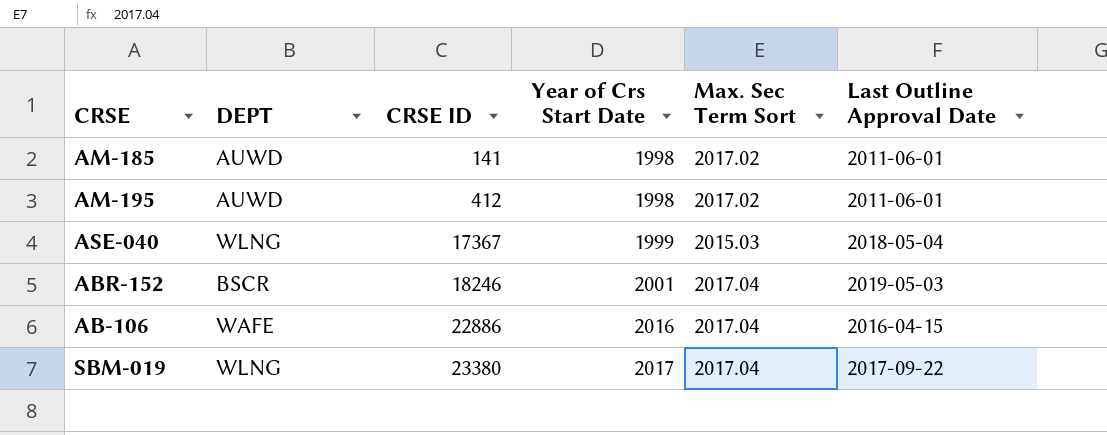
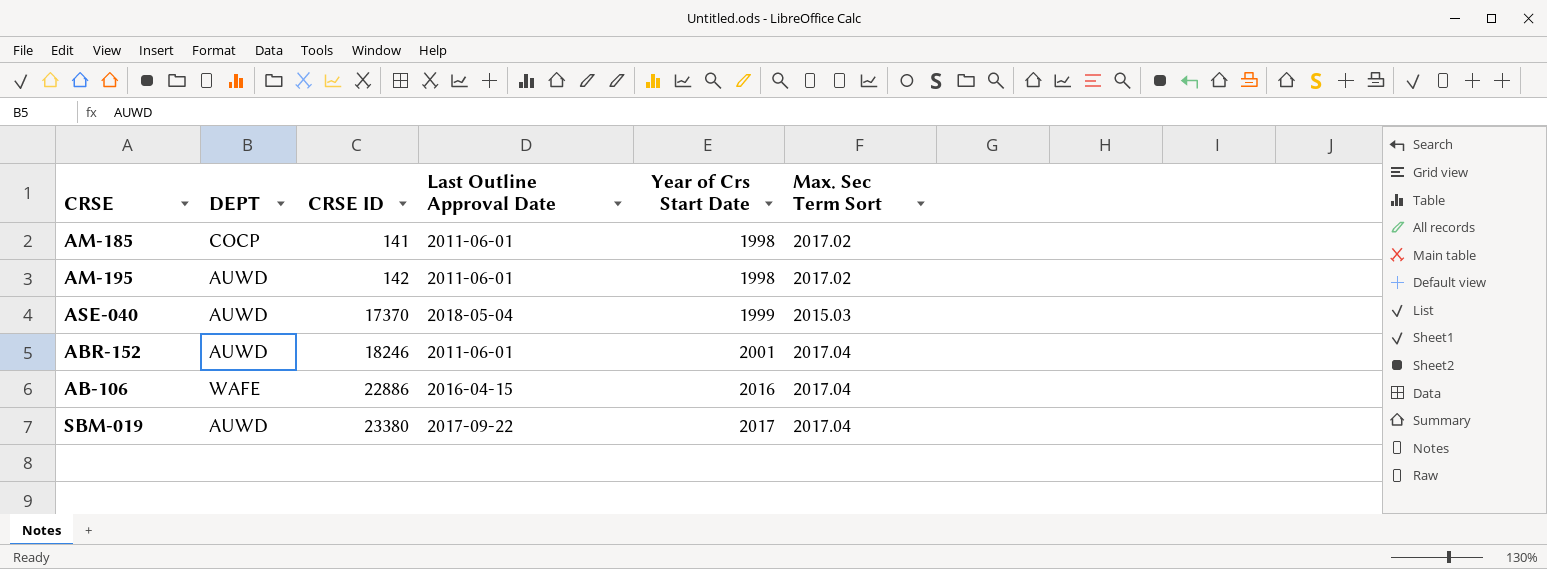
column Last Outline Approval Date | position: 6 -> 4
AM-185 | DEPT: AUWD -> COCP
AM-195 | CRSE ID: 412 -> 142
ASE-040 | DEPT: WLNG -> AUWD
ASE-040 | CRSE ID: 17367 -> 17370
ABR-152 | DEPT: BSCR -> AUWD
ABR-152 | Last Outline Approval Date: 2019-05-03 -> 2011-06-01
SBM-019 | DEPT: WLNG -> AUWD

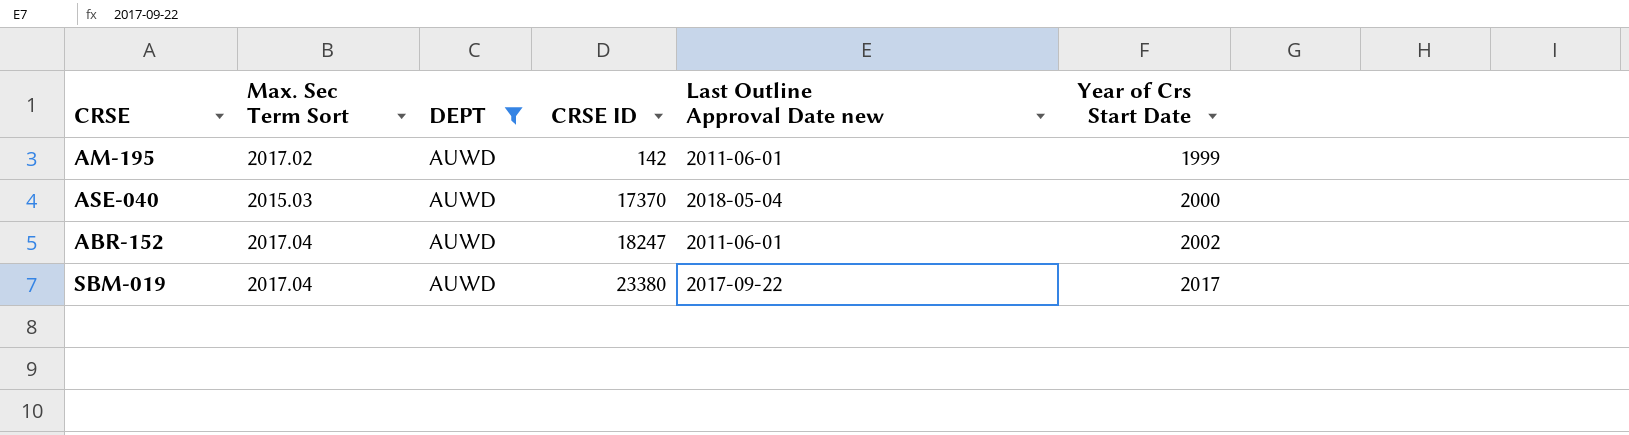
filter: none -> DEPT = AUWD
column Max. Sec Term Sort | position: 6 -> 2
column name: Last Outline Approval Date -> Last Outline Approval Date new
AM-195 | Year of Crs Start Date: 1998 -> 1999
ASE-040 | Year of Crs Start Date: 1999 -> 2000
ABR-152 | CRSE ID: 18246 -> 18247
ABR-152 | Year of Crs Start Date: 2001 -> 2002

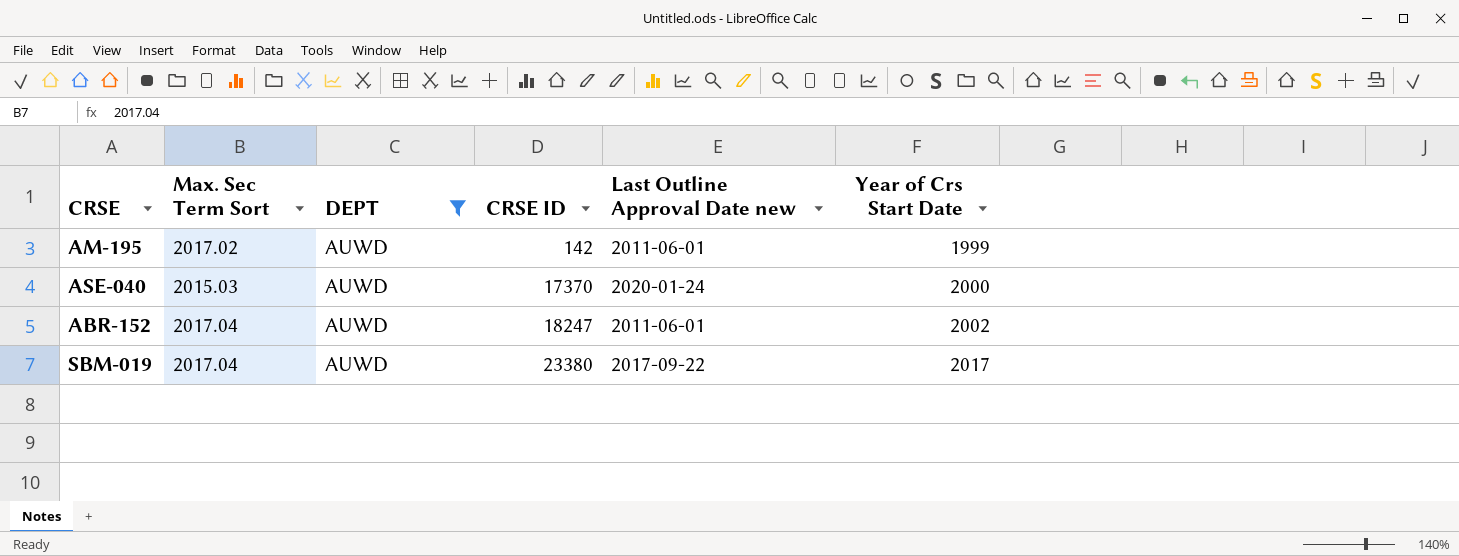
ASE-040 | Last Outline Approval Date new: 2018-05-04 -> 2020-01-24

